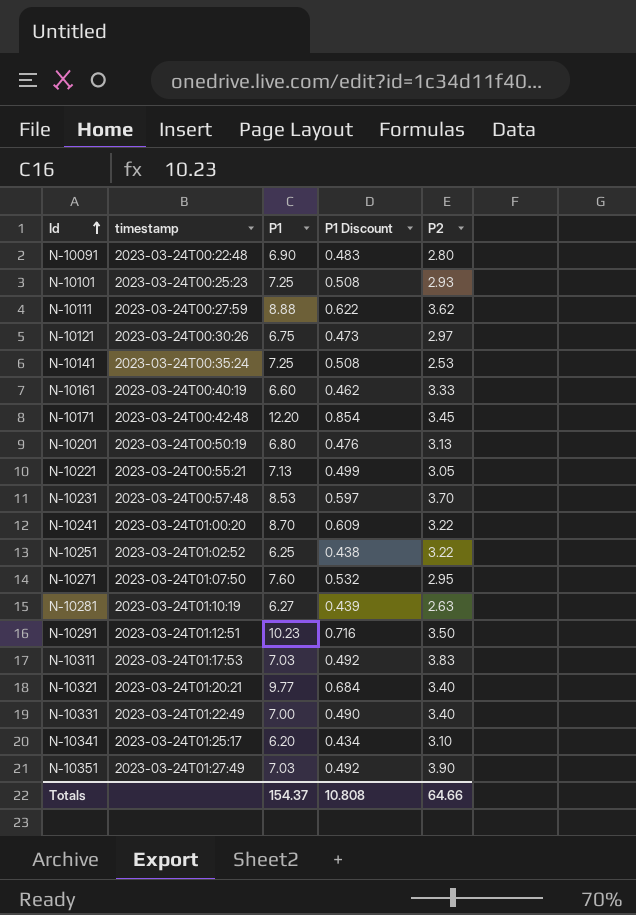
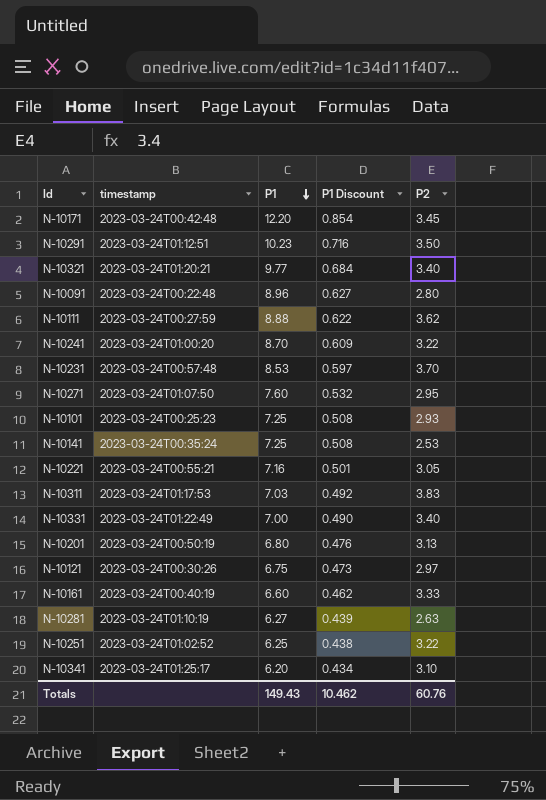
row order: Id ascending -> P1 descending
row N-10351: 2023-03-24T01:27:49 | 7.03 | 0.492 | 3.90 -> none
N-10091 | P1: 6.90 -> 8.96
N-10091 | P1 Discount: 0.483 -> 0.627
N-10221 | P1: 7.13 -> 7.16
N-10221 | P1 Discount: 0.499 -> 0.501
Totals | P1: 154.37 -> 149.43
Totals | P1 Discount: 10.808 -> 10.462
Totals | P2: 64.66 -> 60.76

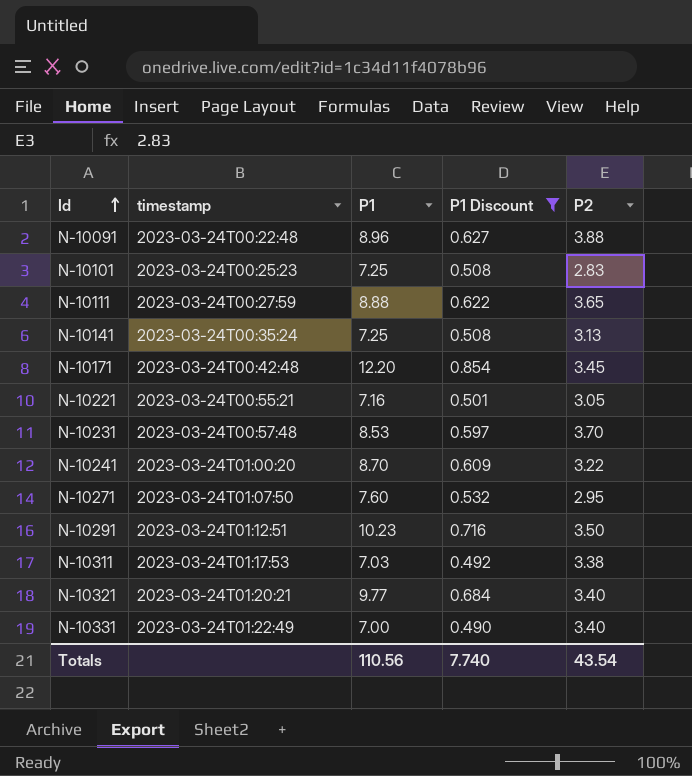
filter: none -> P1 Discount >= 0.490
row order: P1 descending -> Id ascending
N-10091 | P2: 2.80 -> 3.88
N-10101 | P2: 2.93 -> 2.83
N-10111 | P2: 3.62 -> 3.65
N-10141 | P2: 2.53 -> 3.13
N-10311 | P2: 3.83 -> 3.38
Totals | P1: 149.43 -> 110.56
Totals | P1 Discount: 10.462 -> 7.740
Totals | P2: 60.76 -> 43.54

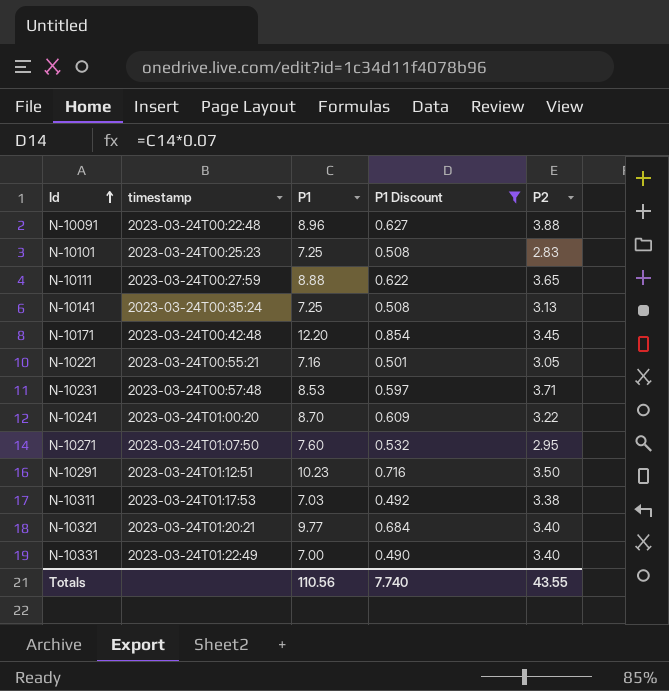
N-10231 | P2: 3.70 -> 3.71
Totals | P2: 43.54 -> 43.55

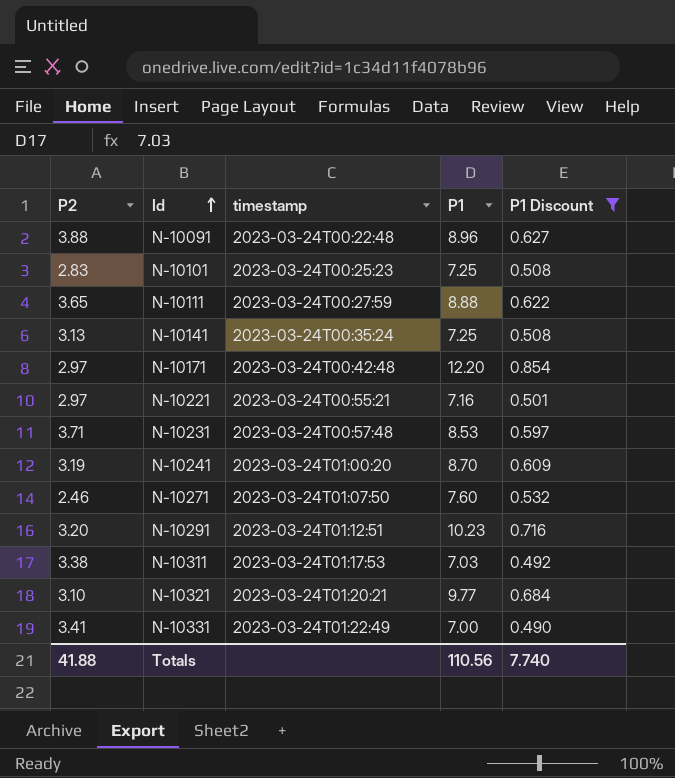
column P2 | position: 5 -> 1
N-10171 | P2: 3.45 -> 2.97
N-10221 | P2: 3.05 -> 2.97
N-10241 | P2: 3.22 -> 3.19
N-10271 | P2: 2.95 -> 2.46
N-10291 | P2: 3.50 -> 3.20
N-10321 | P2: 3.40 -> 3.10
N-10331 | P2: 3.40 -> 3.41
Totals | P2: 43.55 -> 41.88

